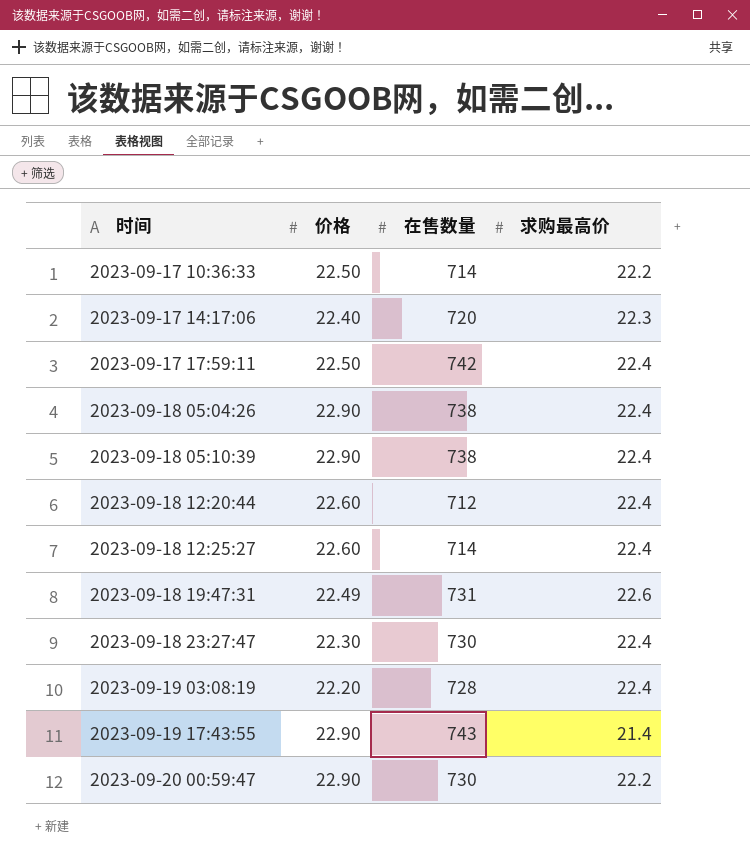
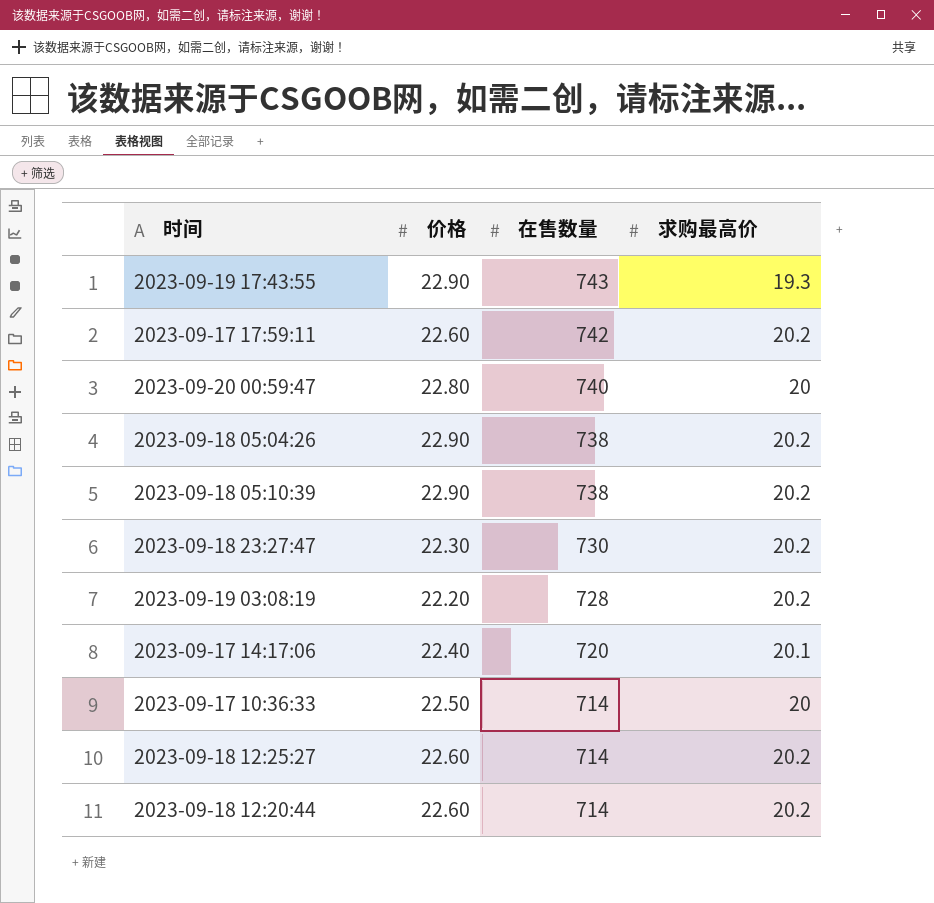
row order: 时间 ascending -> 在售数量 descending
row 2023-09-18 19:47:31: 22.49 | 731 | 22.6 -> none
2023-09-19 17:43:55 | 求购最高价: 21.4 -> 19.3
2023-09-17 17:59:11 | 价格: 22.50 -> 22.60
2023-09-17 17:59:11 | 求购最高价: 22.4 -> 20.2
2023-09-20 00:59:47 | 价格: 22.90 -> 22.80
2023-09-20 00:59:47 | 在售数量: 730 -> 740
2023-09-20 00:59:47 | 求购最高价: 22.2 -> 20
2023-09-18 05:04:26 | 求购最高价: 22.4 -> 20.2
2023-09-18 05:10:39 | 求购最高价: 22.4 -> 20.2
2023-09-18 23:27:47 | 求购最高价: 22.4 -> 20.2
2023-09-19 03:08:19 | 求购最高价: 22.4 -> 20.2
2023-09-17 14:17:06 | 求购最高价: 22.3 -> 20.1
2023-09-17 10:36:33 | 求购最高价: 22.2 -> 20
2023-09-18 12:25:27 | 求购最高价: 22.4 -> 20.2
2023-09-18 12:20:44 | 在售数量: 712 -> 714
2023-09-18 12:20:44 | 求购最高价: 22.4 -> 20.2

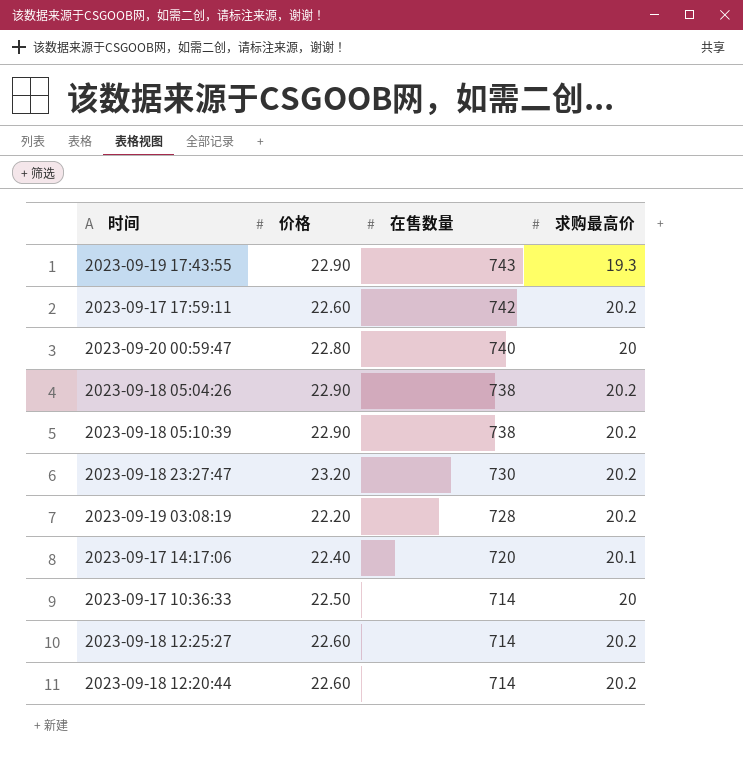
2023-09-18 23:27:47 | 价格: 22.30 -> 23.20

